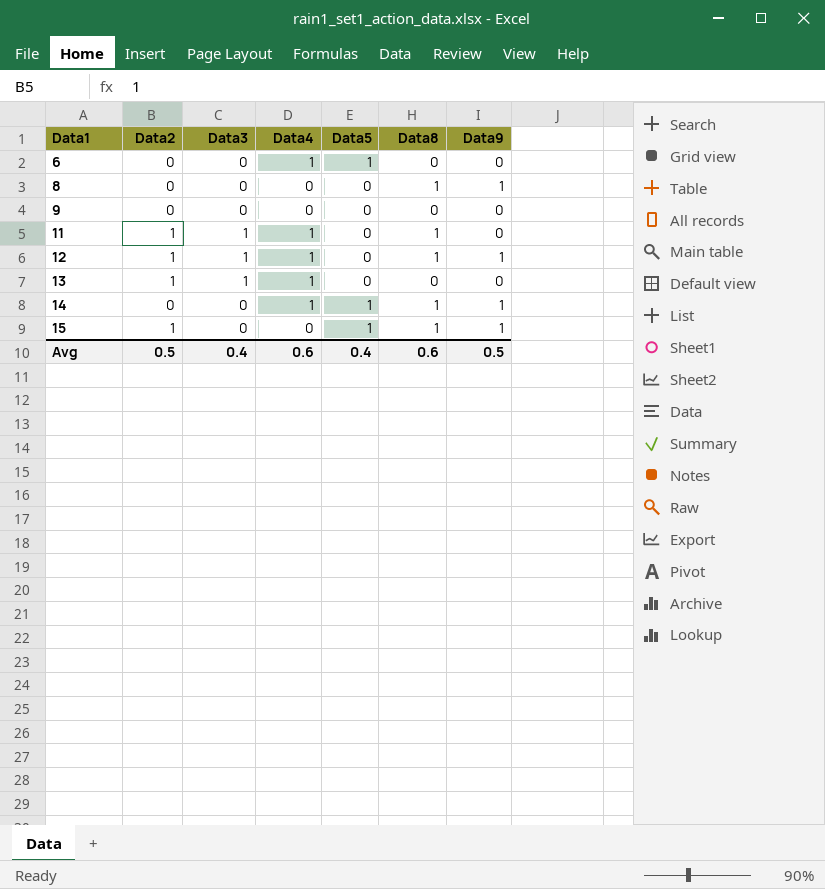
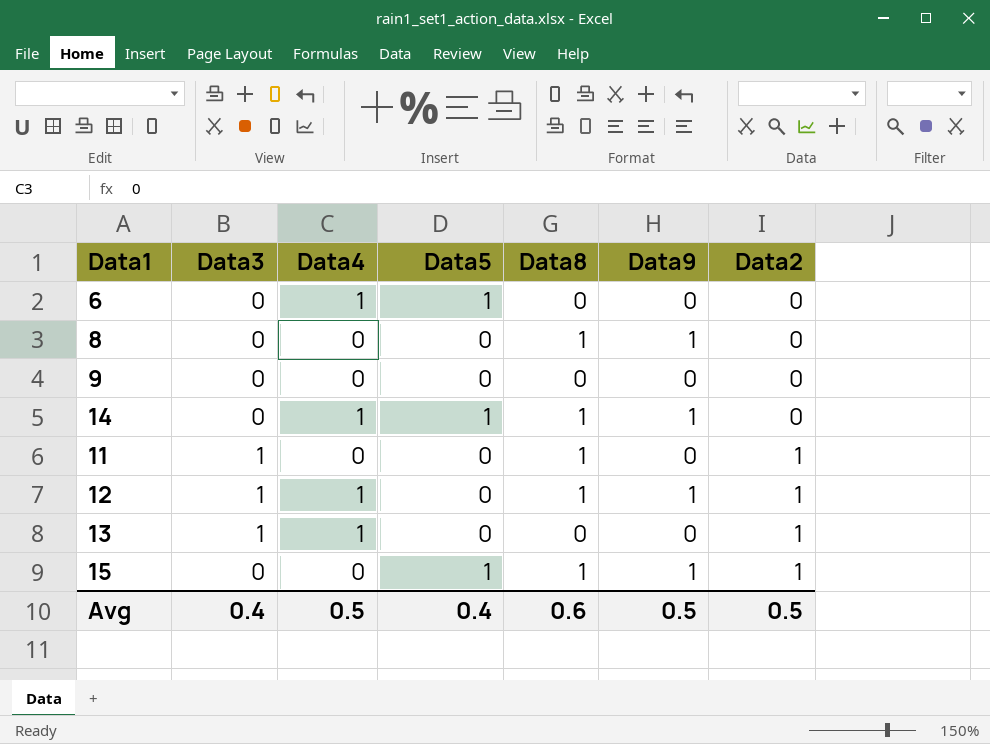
row order: Data1 ascending -> Data2 ascending
column Data2 | position: 2 -> 7
11 | Data4: 1 -> 0
Avg | Data4: 0.6 -> 0.5

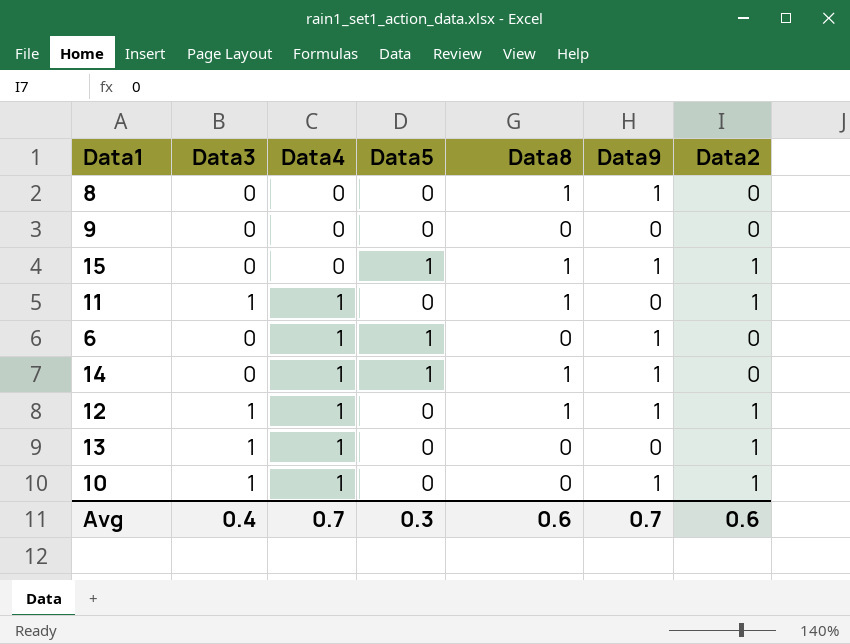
row order: Data2 ascending -> Data4 ascending
11 | Data4: 0 -> 1
6 | Data9: 0 -> 1
row 10: none -> 1 | 1 | 0 | 0 | 1 | 1
Avg | Data4: 0.5 -> 0.7
Avg | Data5: 0.4 -> 0.3
Avg | Data9: 0.5 -> 0.7
Avg | Data2: 0.5 -> 0.6

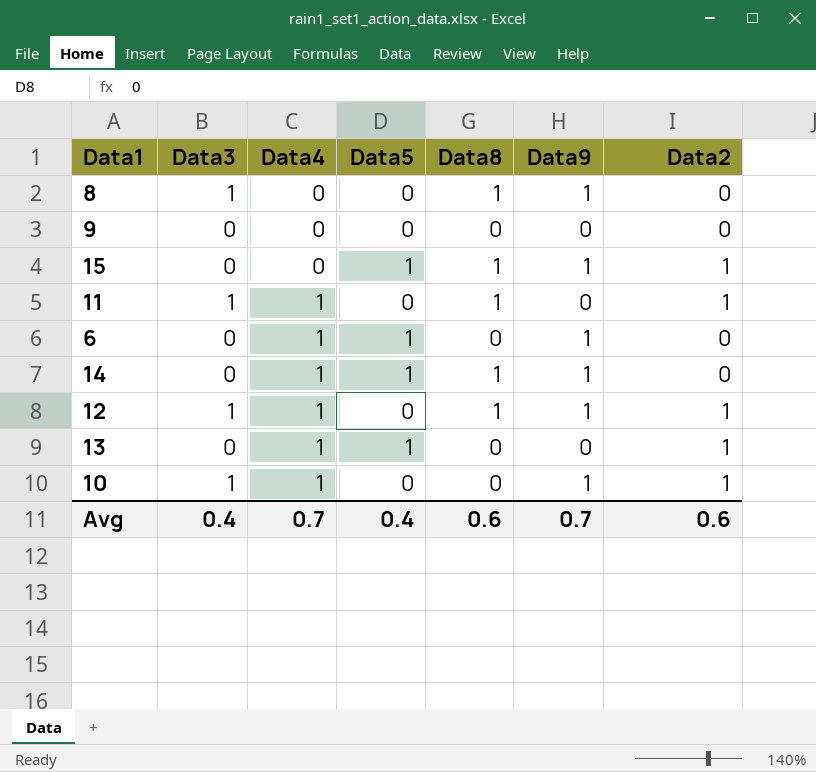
8 | Data3: 0 -> 1
13 | Data3: 1 -> 0
13 | Data5: 0 -> 1
Avg | Data5: 0.3 -> 0.4

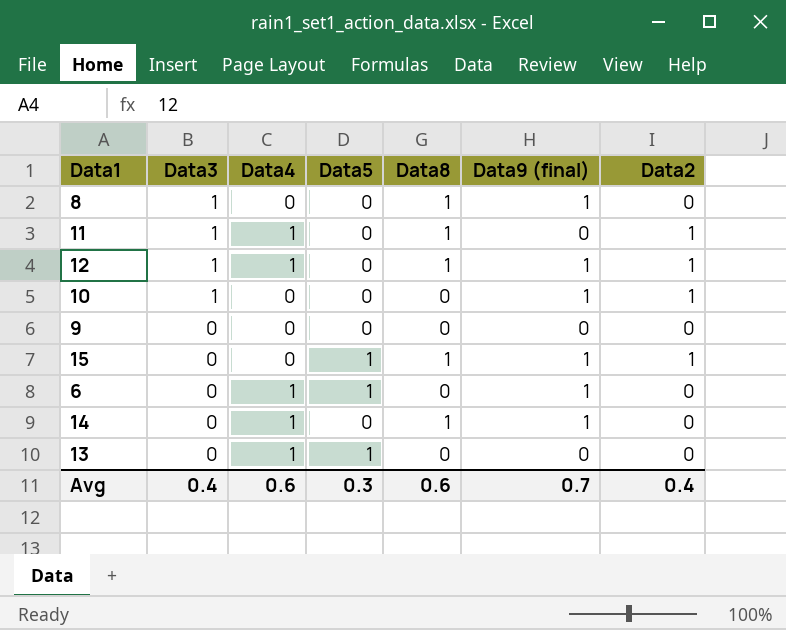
row order: Data4 ascending -> Data3 descending
column name: Data9 -> Data9 (final)
10 | Data4: 1 -> 0
14 | Data5: 1 -> 0
13 | Data2: 1 -> 0
Avg | Data4: 0.7 -> 0.6
Avg | Data5: 0.4 -> 0.3
Avg | Data2: 0.6 -> 0.4

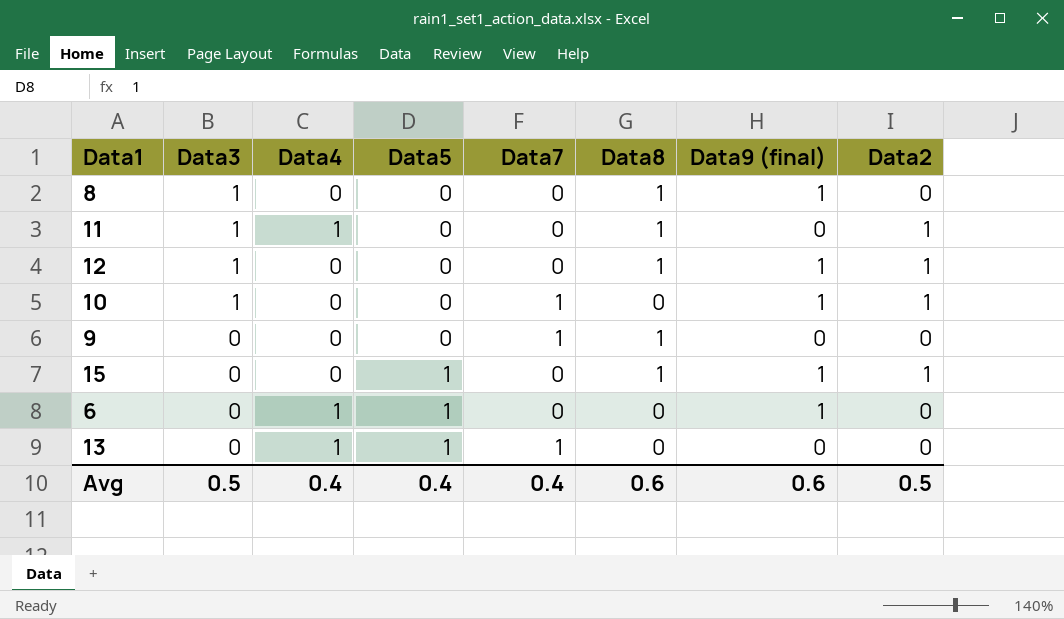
column Data7 | position: none -> 5
row 14: 0 | 1 | 0 | 1 | 1 | 0 -> none
12 | Data4: 1 -> 0
9 | Data8: 0 -> 1
Avg | Data3: 0.4 -> 0.5
Avg | Data4: 0.6 -> 0.4
Avg | Data5: 0.3 -> 0.4
Avg | Data9 (final): 0.7 -> 0.6
Avg | Data2: 0.4 -> 0.5

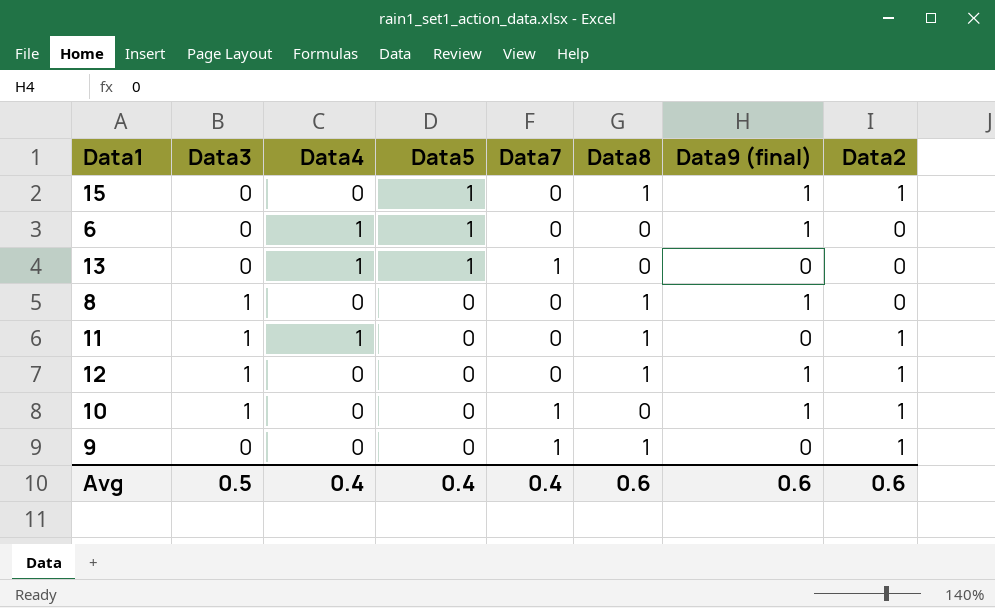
row order: Data3 descending -> Data5 descending
9 | Data2: 0 -> 1
Avg | Data2: 0.5 -> 0.6

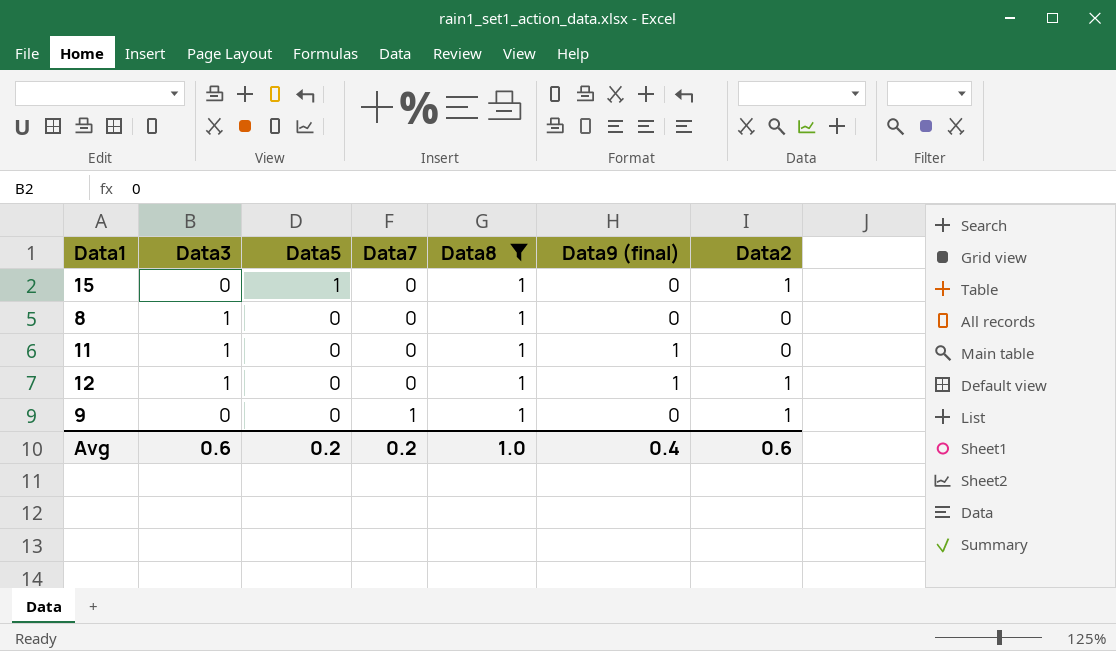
filter: none -> Data8 = 1
column Data4 | position: 3 -> none
15 | Data9 (final): 1 -> 0
8 | Data9 (final): 1 -> 0
11 | Data9 (final): 0 -> 1
11 | Data2: 1 -> 0
Avg | Data3: 0.5 -> 0.6
Avg | Data5: 0.4 -> 0.2
Avg | Data7: 0.4 -> 0.2
Avg | Data8: 0.6 -> 1.0
Avg | Data9 (final): 0.6 -> 0.4

